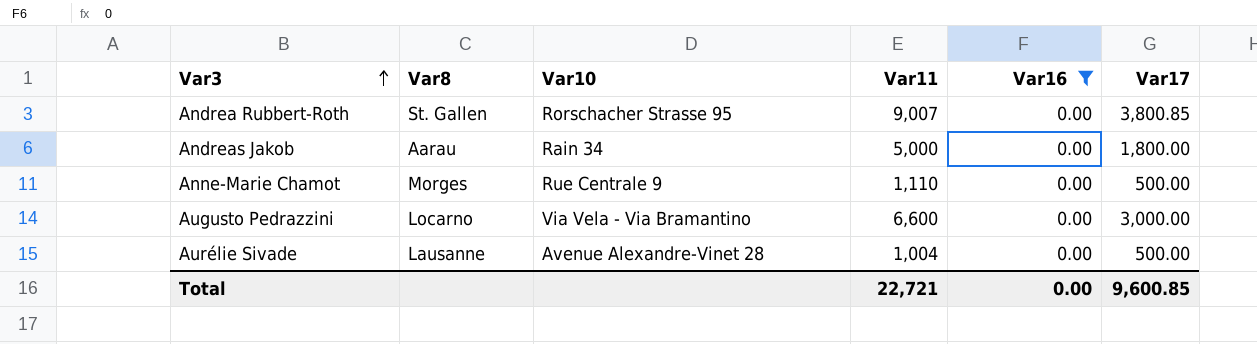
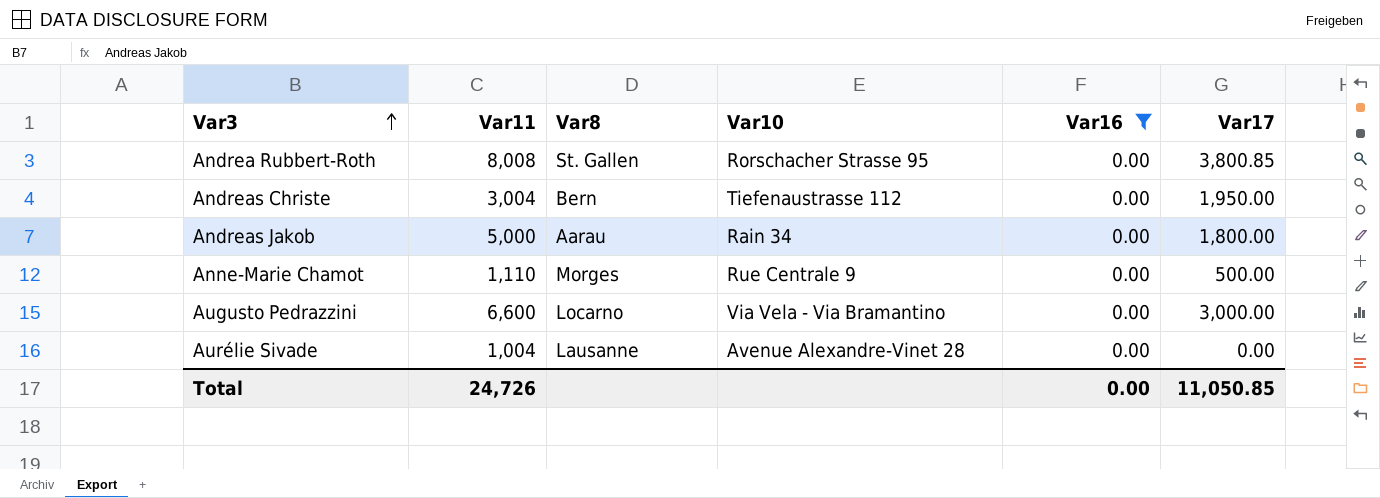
column Var11 | position: 4 -> 2
Andrea Rubbert-Roth | Var11: 9,007 -> 8,008
row Andreas Christe: none -> 3,004 | Bern | Tiefenaustrasse 112 | 0.00 | 1,950.00
Aurélie Sivade | Var17: 500.00 -> 0.00
Total | Var11: 22,721 -> 24,726
Total | Var17: 9,600.85 -> 11,050.85

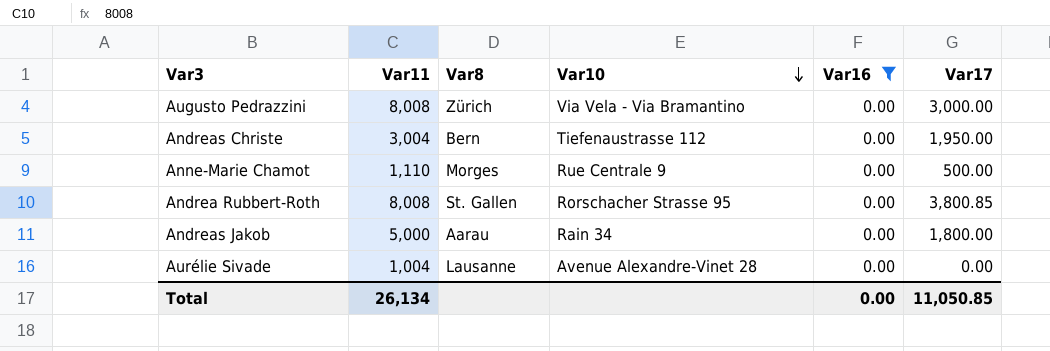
row order: Var3 ascending -> Var10 descending
Augusto Pedrazzini | Var11: 6,600 -> 8,008
Augusto Pedrazzini | Var8: Locarno -> Zürich
Total | Var11: 24,726 -> 26,134

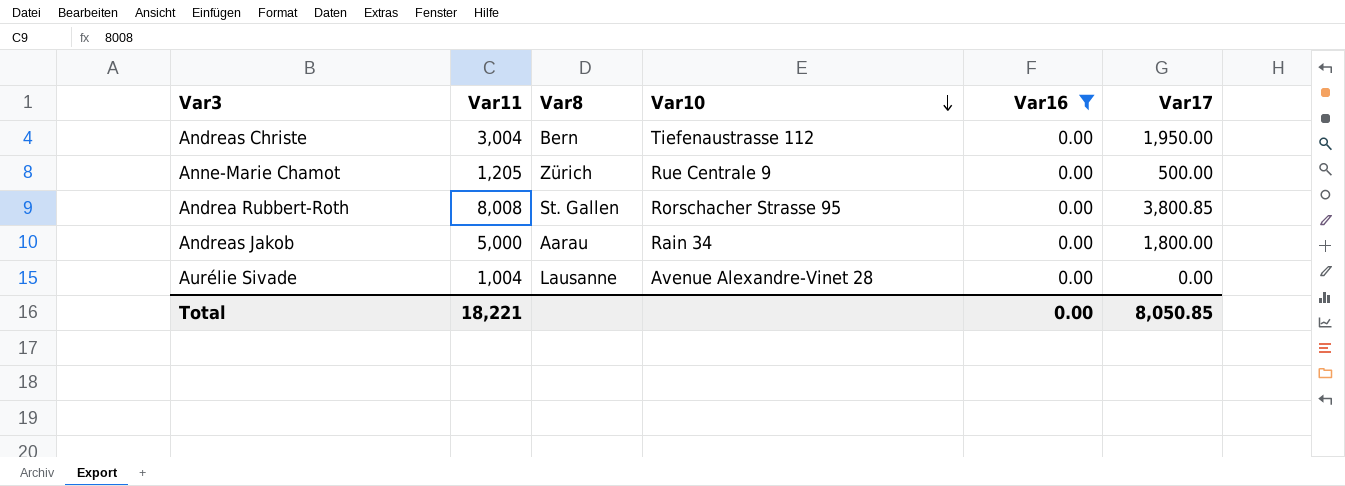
row Augusto Pedrazzini: 8,008 | Zürich | Via Vela - Via Bramantino | 0.00 | 3,000.00 -> none
Anne-Marie Chamot | Var11: 1,110 -> 1,205
Anne-Marie Chamot | Var8: Morges -> Zürich
Total | Var11: 26,134 -> 18,221
Total | Var17: 11,050.85 -> 8,050.85

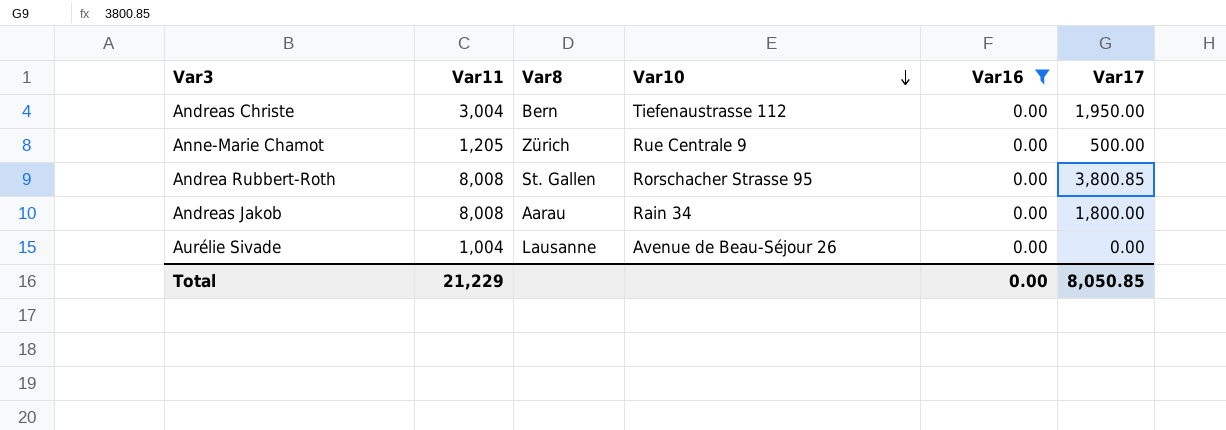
Andreas Jakob | Var11: 5,000 -> 8,008
Aurélie Sivade | Var10: Avenue Alexandre-Vinet 28 -> Avenue de Beau-Séjour 26
Total | Var11: 18,221 -> 21,229

